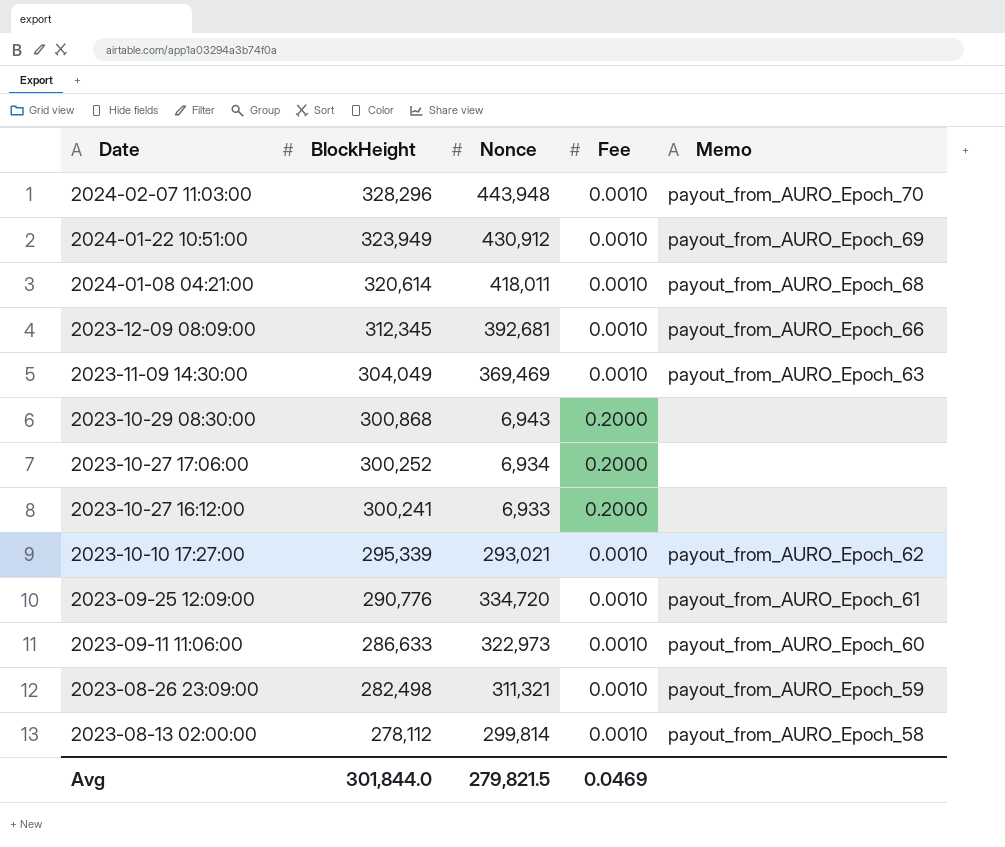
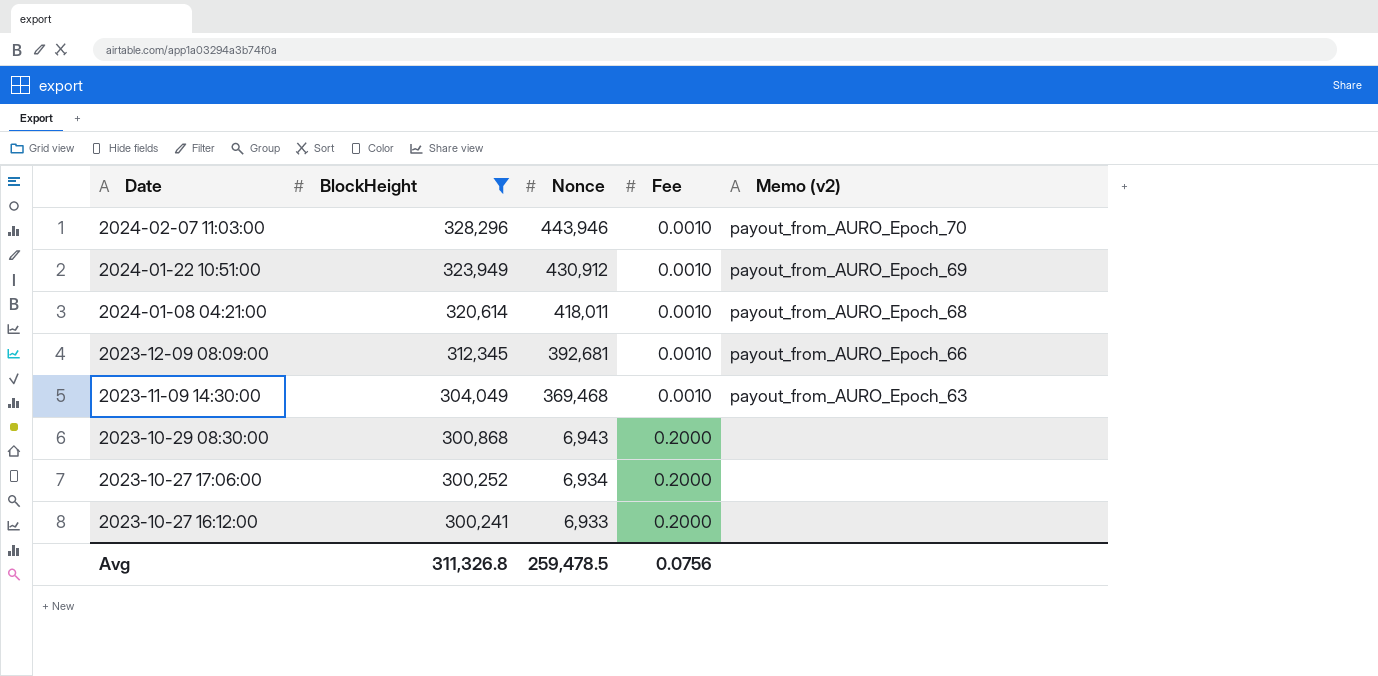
filter: none -> BlockHeight >= 300,241
column name: Memo -> Memo (v2)
2024-02-07 11:03:00 | Nonce: 443,948 -> 443,946
2023-11-09 14:30:00 | Nonce: 369,469 -> 369,468
Avg | BlockHeight: 301,844.0 -> 311,326.8
Avg | Nonce: 279,821.5 -> 259,478.5
Avg | Fee: 0.0469 -> 0.0756

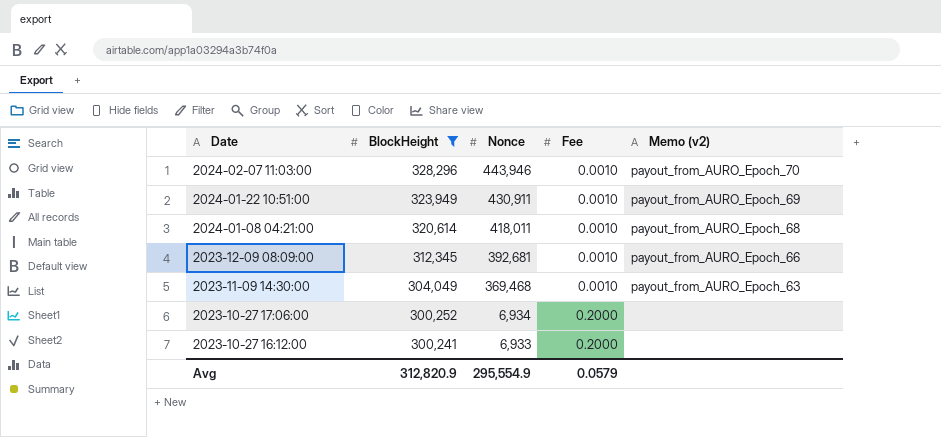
row 2023-10-29 08:30:00: 300,868 | 6,943 | 0.2000 | none -> none
2024-01-22 10:51:00 | Nonce: 430,912 -> 430,911
Avg | BlockHeight: 311,326.8 -> 312,820.9
Avg | Nonce: 259,478.5 -> 295,554.9
Avg | Fee: 0.0756 -> 0.0579

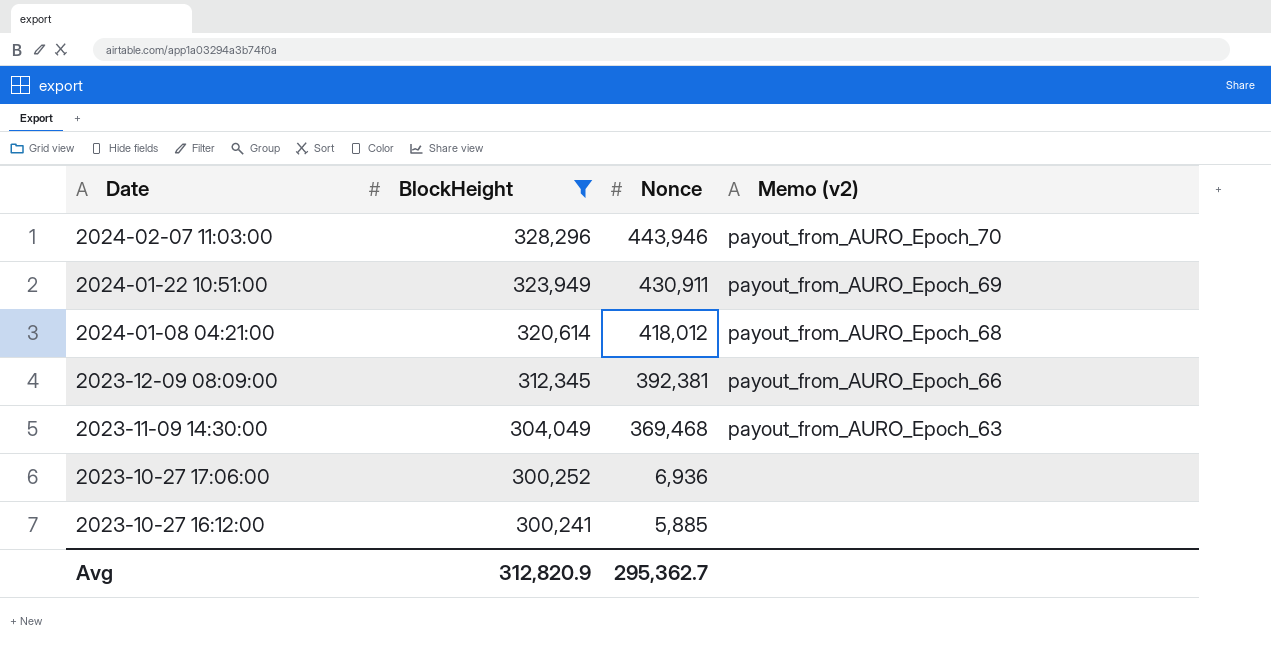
column Fee | position: 4 -> none
2024-01-08 04:21:00 | Nonce: 418,011 -> 418,012
2023-12-09 08:09:00 | Nonce: 392,681 -> 392,381
2023-10-27 17:06:00 | Nonce: 6,934 -> 6,936
2023-10-27 16:12:00 | Nonce: 6,933 -> 5,885
Avg | Nonce: 295,554.9 -> 295,362.7

